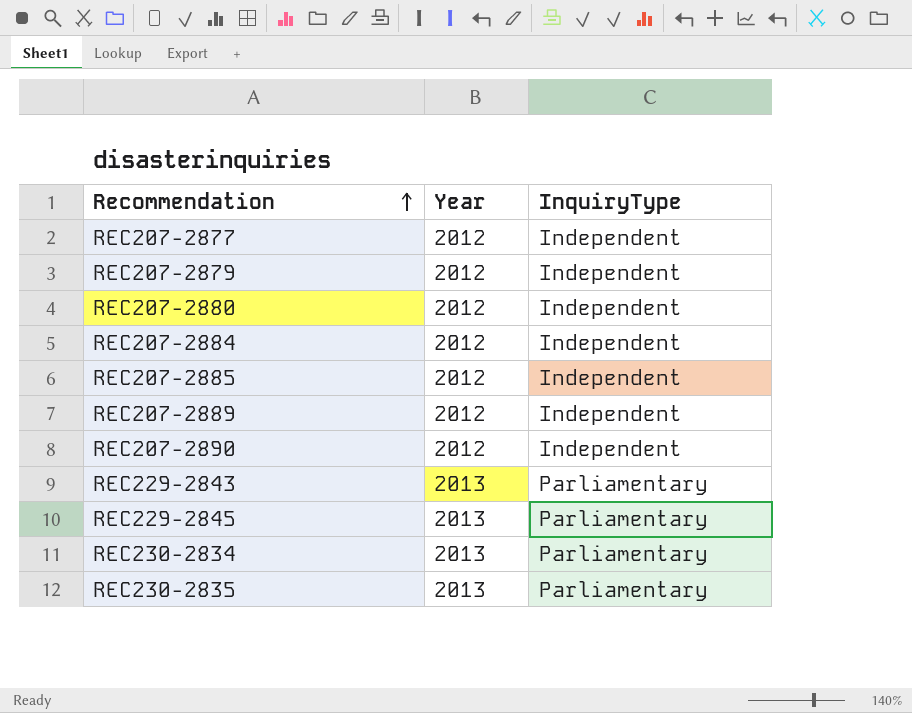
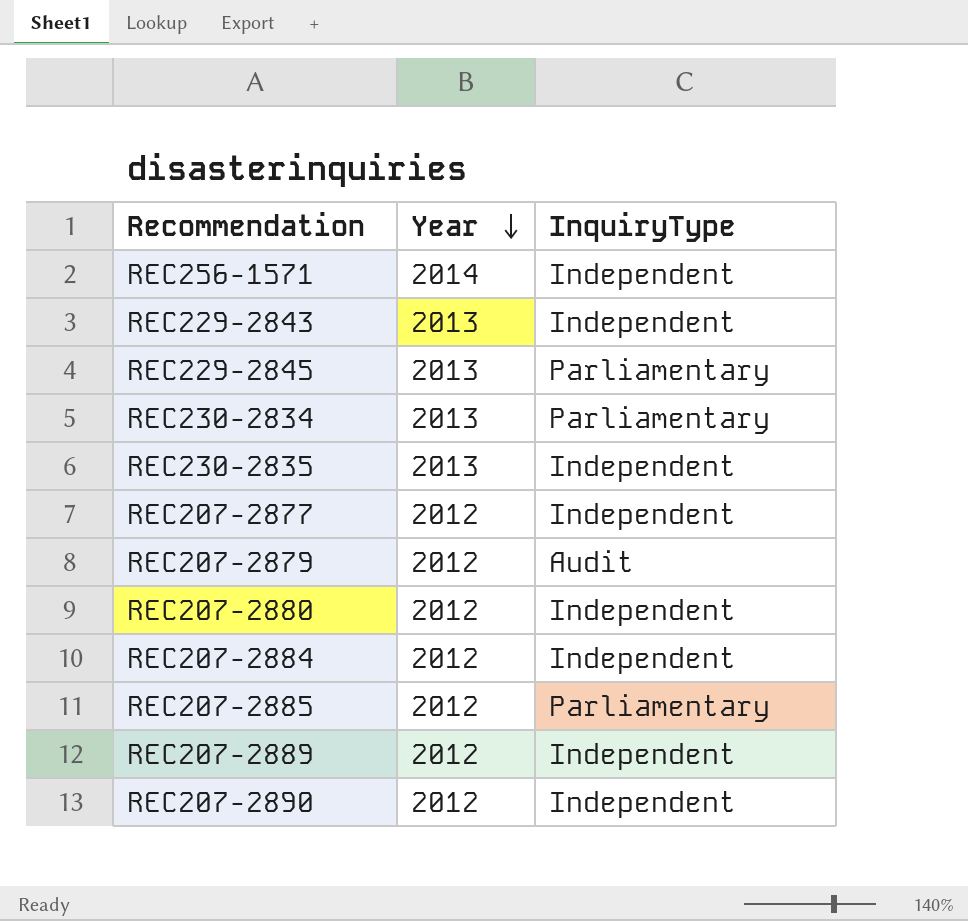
row order: Recommendation ascending -> Year descending
row REC256-1571: none -> 2014 | Independent
REC229-2843 | InquiryType: Parliamentary -> Independent
REC230-2835 | InquiryType: Parliamentary -> Independent
REC207-2879 | InquiryType: Independent -> Audit
REC207-2885 | InquiryType: Independent -> Parliamentary

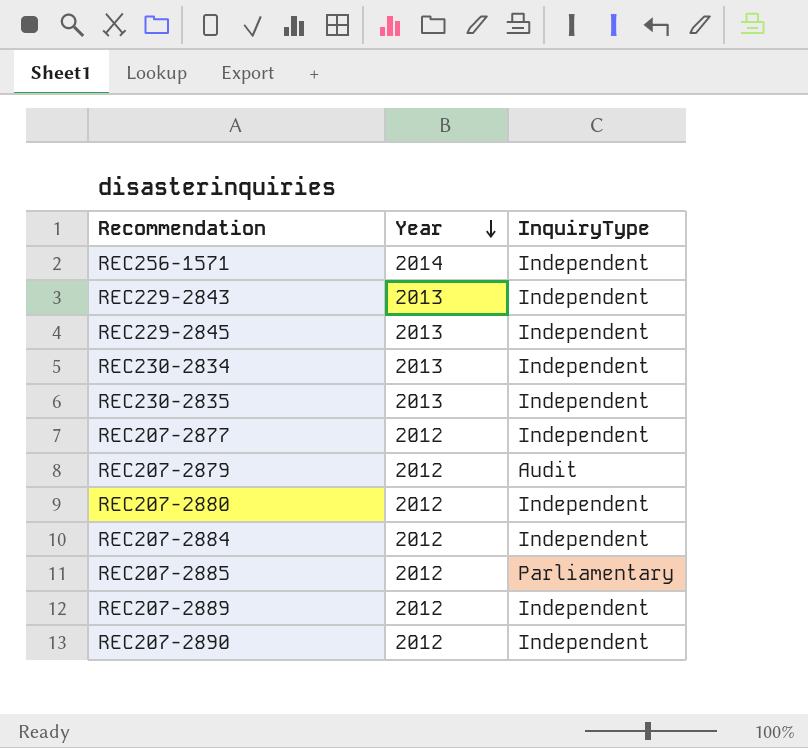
REC229-2845 | InquiryType: Parliamentary -> Independent
REC230-2834 | InquiryType: Parliamentary -> Independent

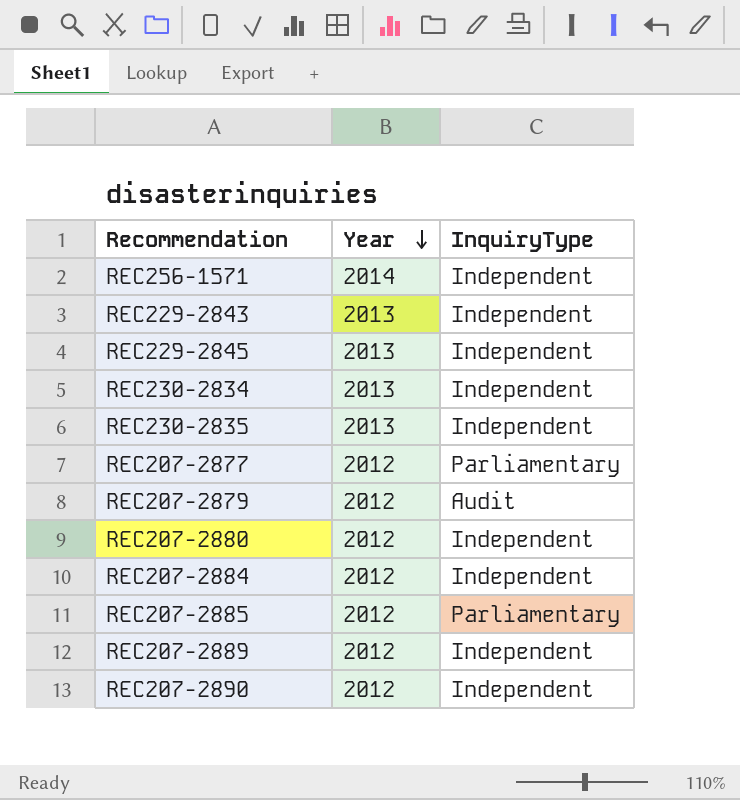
REC207-2877 | InquiryType: Independent -> Parliamentary

